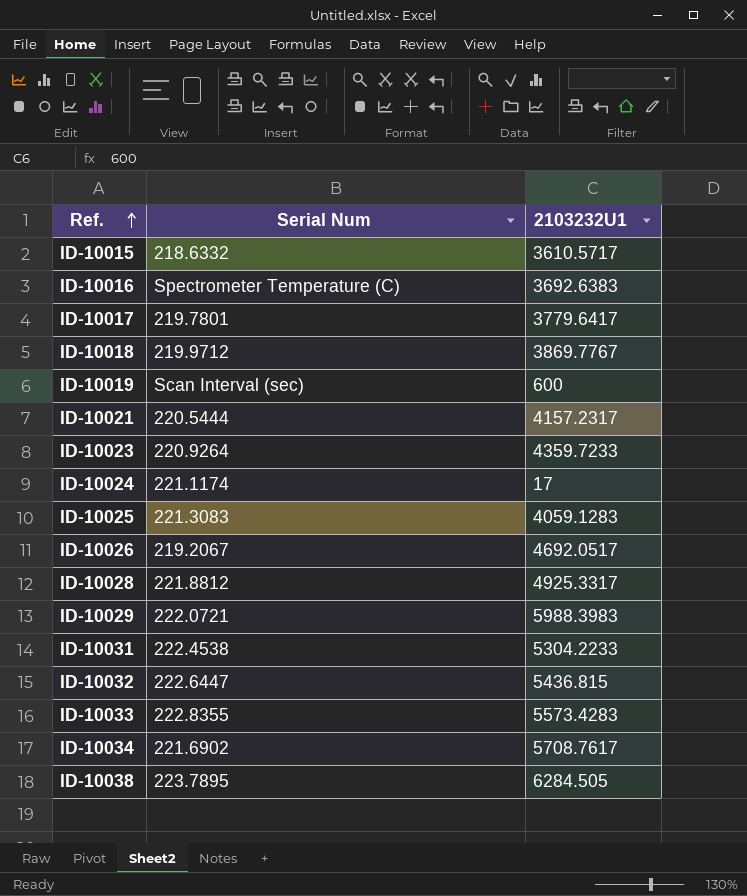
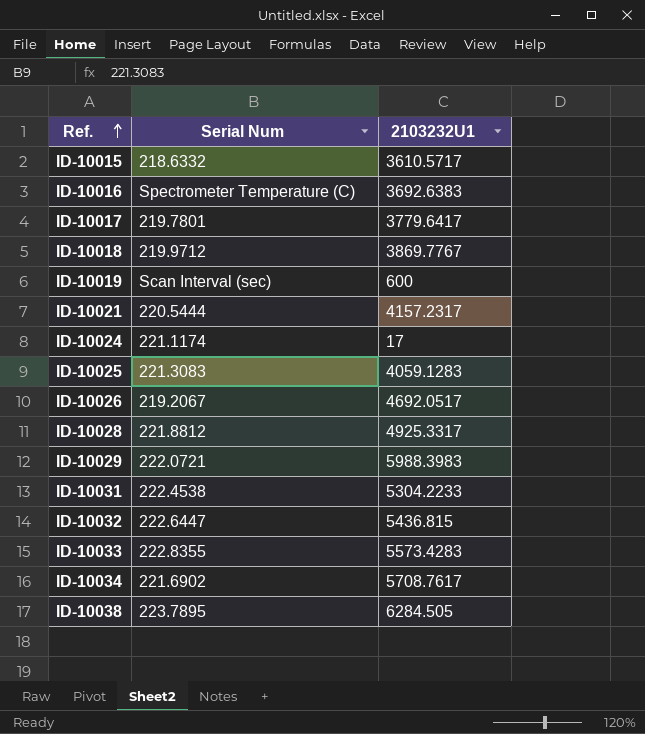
row ID-10023: 220.9264 | 4359.7233 -> none

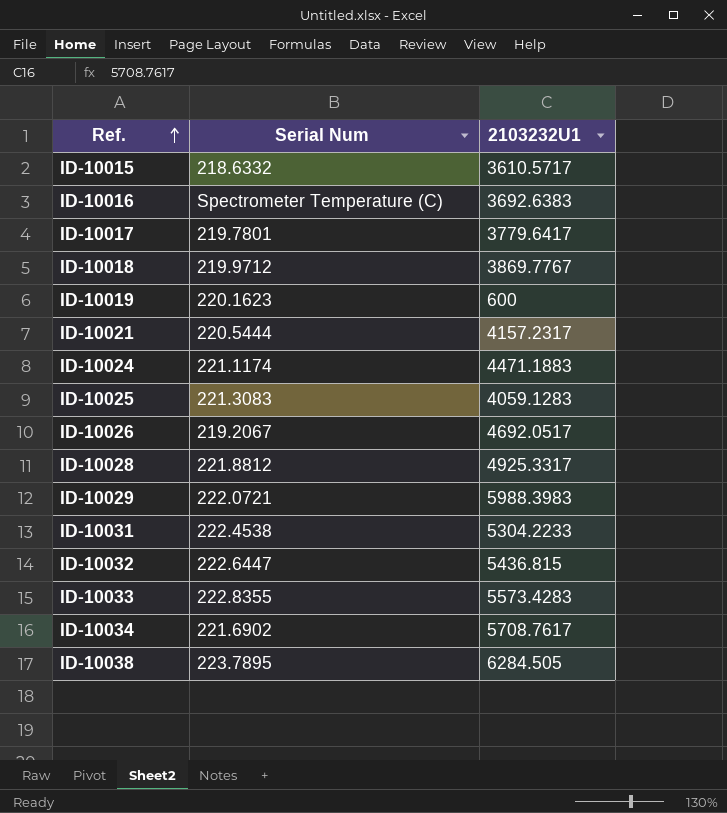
ID-10019 | Serial Num: Scan Interval (sec) -> 220.1623
ID-10024 | 2103232U1: 17 -> 4471.1883

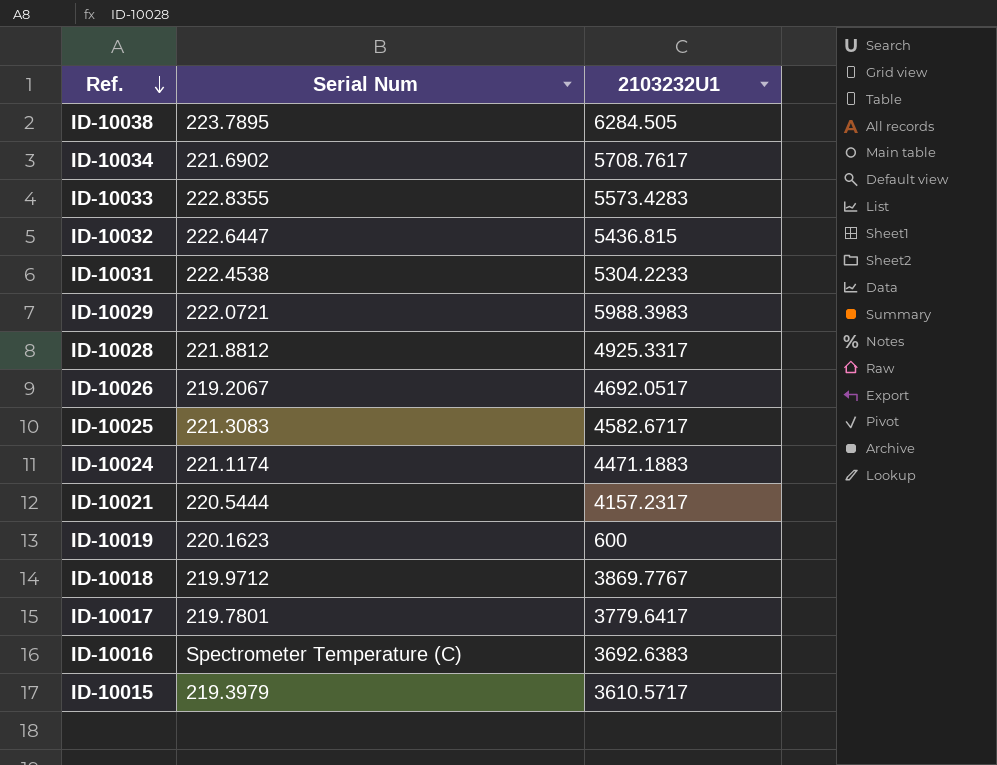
row order: Ref. ascending -> Ref. descending
ID-10025 | 2103232U1: 4059.1283 -> 4582.6717
ID-10015 | Serial Num: 218.6332 -> 219.3979

